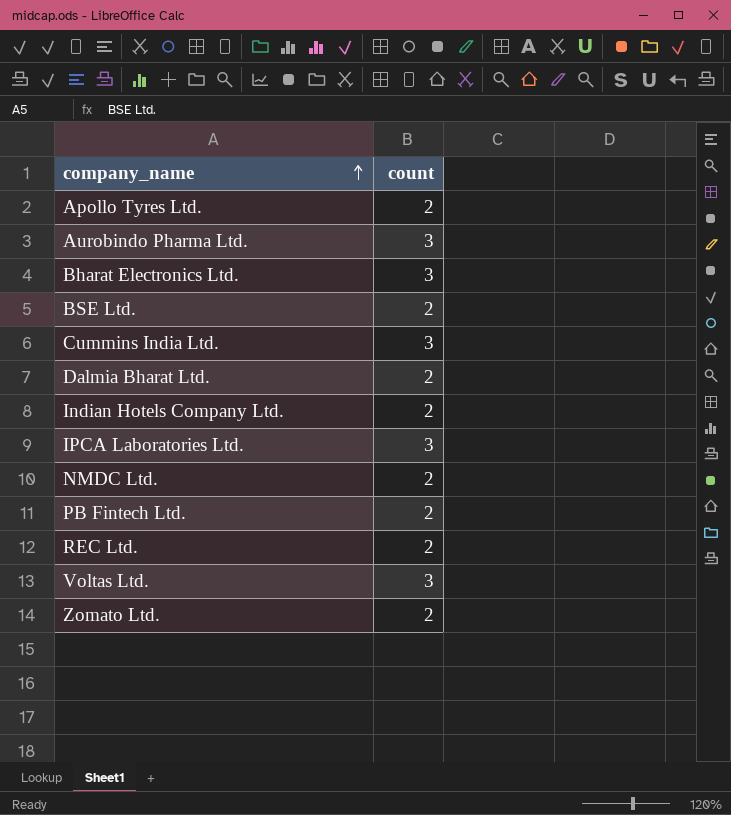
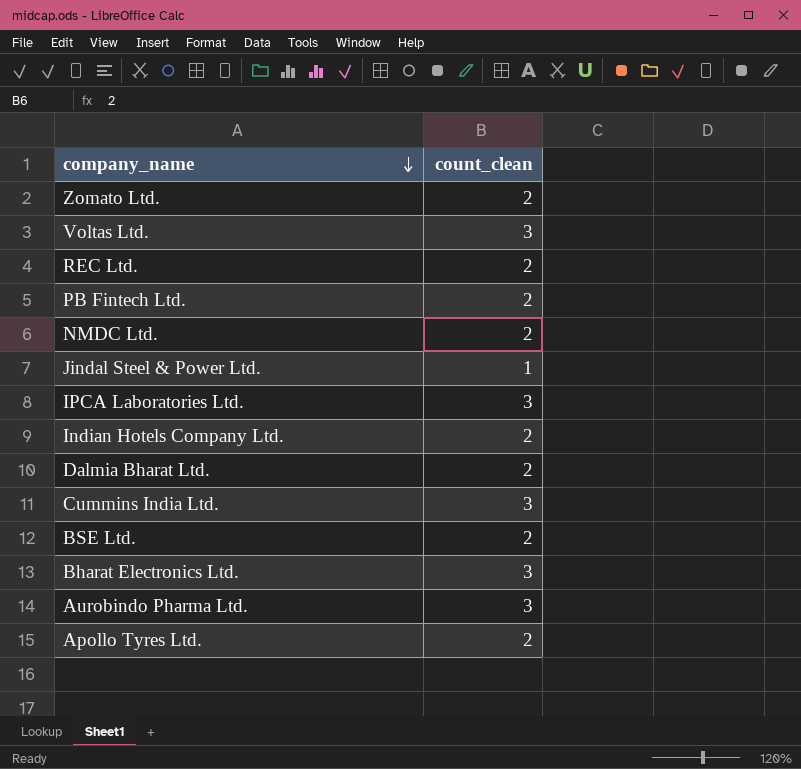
row order: company_name ascending -> company_name descending
column name: count -> count_clean
row Jindal Steel & Power Ltd.: none -> 1

